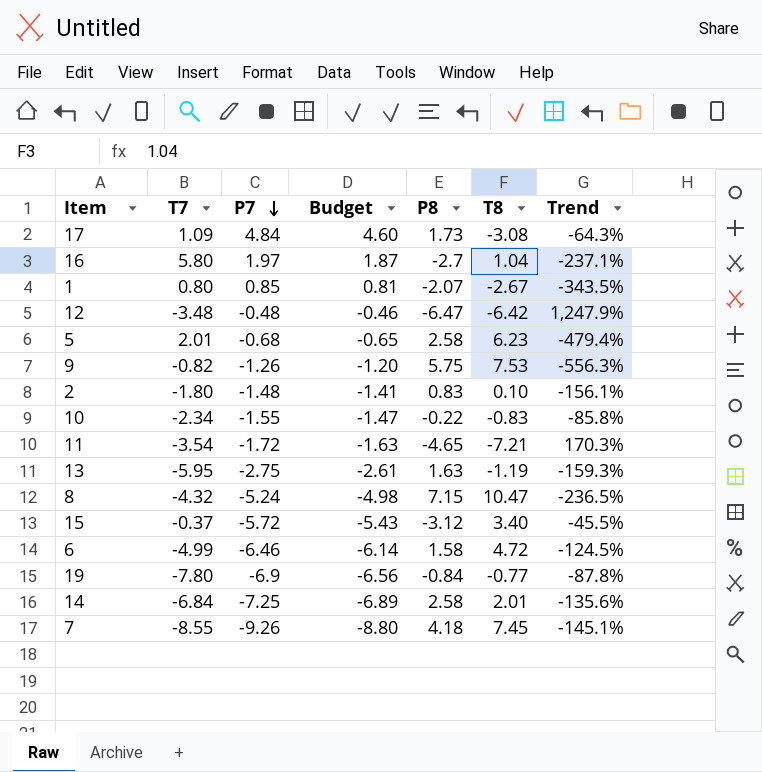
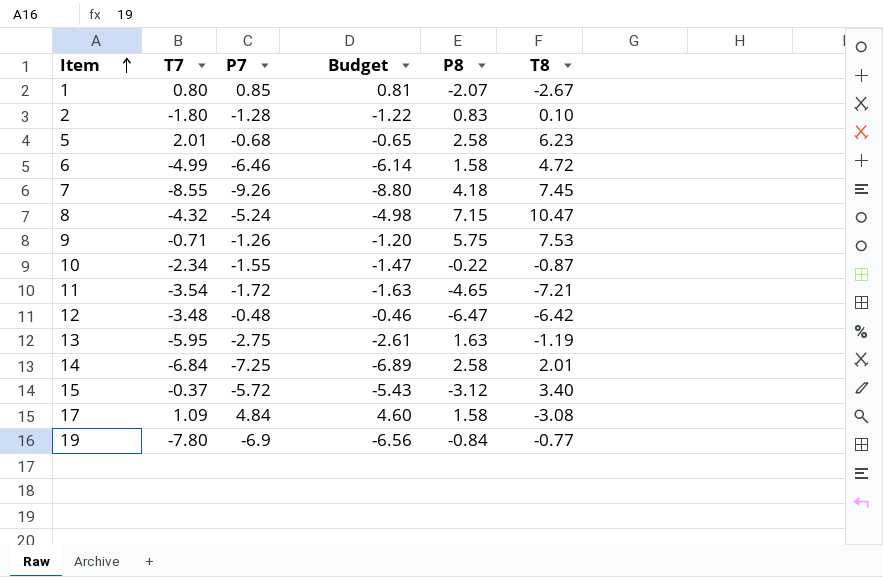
row order: P7 descending -> Item ascending
column Trend | formula: ([P8] - [P7]) / [P7] -> none
row 16: 5.80 | 1.97 | 1.87 | -2.7 | 1.04 | -237.1% -> none
2 | P7: -1.48 -> -1.28
2 | Budget: -1.41 -> -1.22
9 | T7: -0.82 -> -0.71
10 | T8: -0.83 -> -0.87
17 | P8: 1.73 -> 1.58

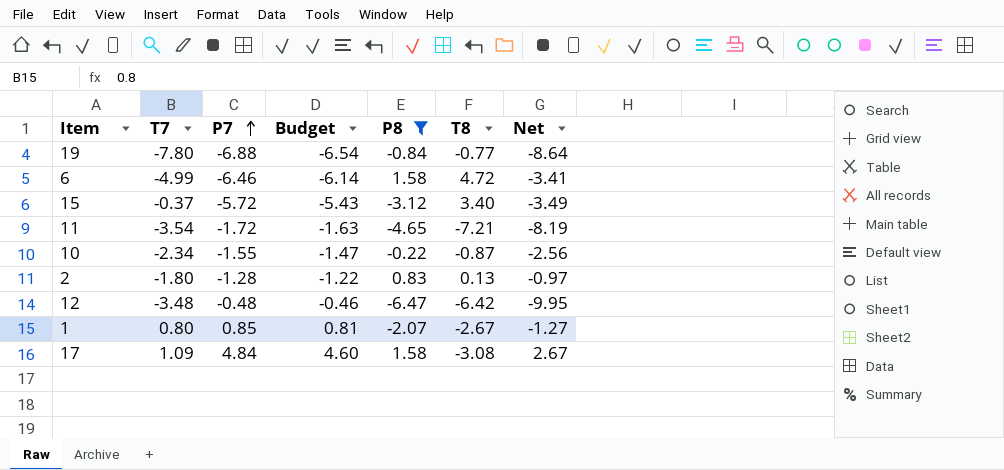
filter: none -> P8 <= 1.58
row order: Item ascending -> P7 ascending
column Net | formula: none -> [T7] + [P8]
19 | P7: -6.9 -> -6.88
19 | Budget: -6.56 -> -6.54
2 | T8: 0.10 -> 0.13

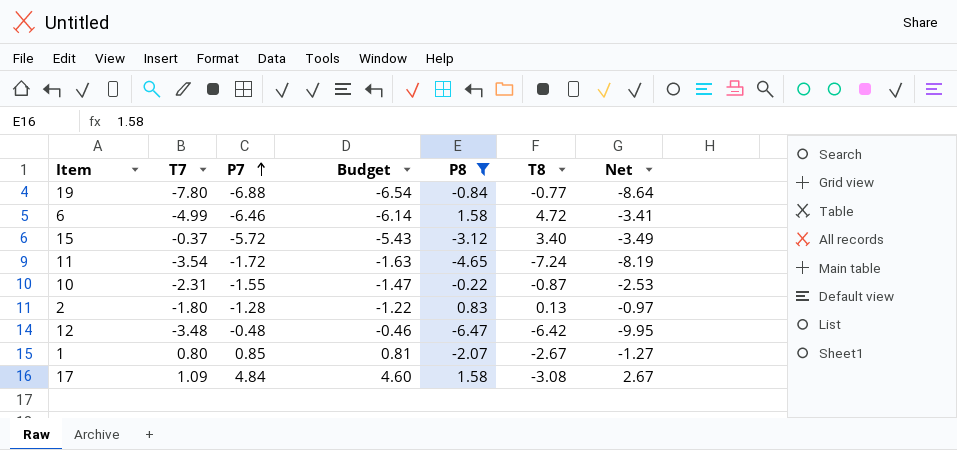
11 | T8: -7.21 -> -7.24
10 | T7: -2.34 -> -2.31
10 | Net: -2.56 -> -2.53

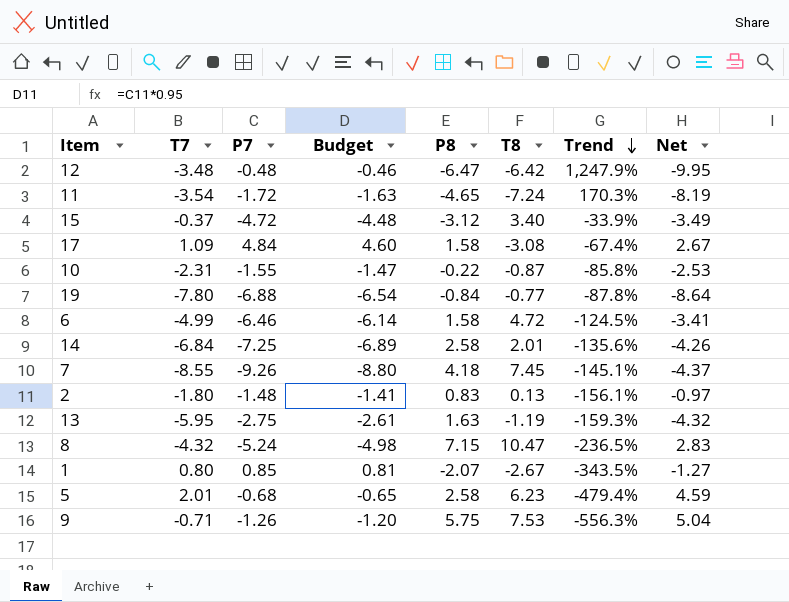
filter: P8 <= 1.58 -> none
row order: P7 ascending -> Trend descending
column Trend | formula: none -> ([P8] - [P7]) / [P7]
15 | P7: -5.72 -> -4.72
15 | Budget: -5.43 -> -4.48
2 | P7: -1.28 -> -1.48
2 | Budget: -1.22 -> -1.41

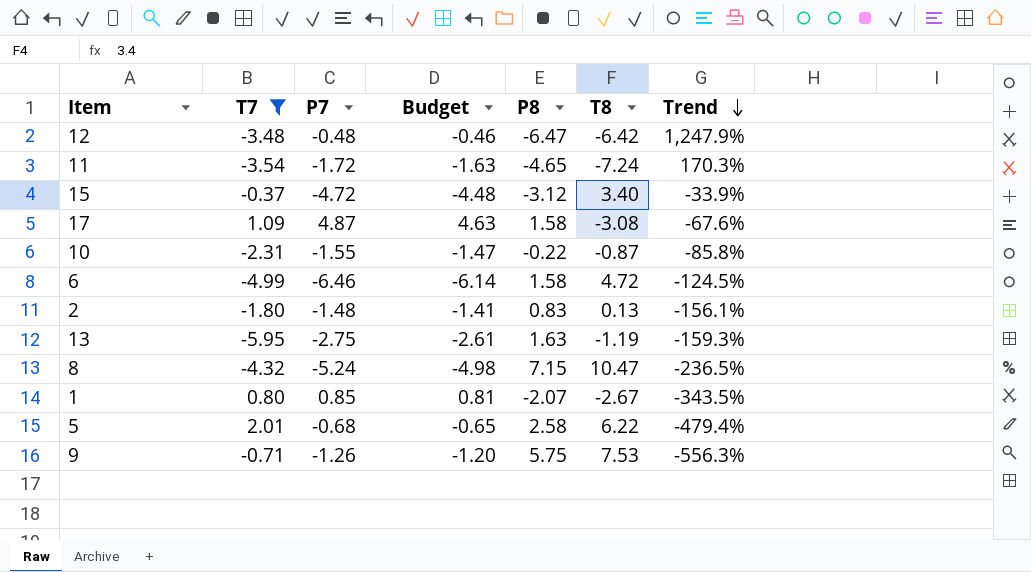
filter: none -> T7 >= -5.95
column Net | formula: [T7] + [P8] -> none
17 | P7: 4.84 -> 4.87
17 | Budget: 4.60 -> 4.63
17 | Trend: -67.4% -> -67.6%
5 | T8: 6.23 -> 6.22

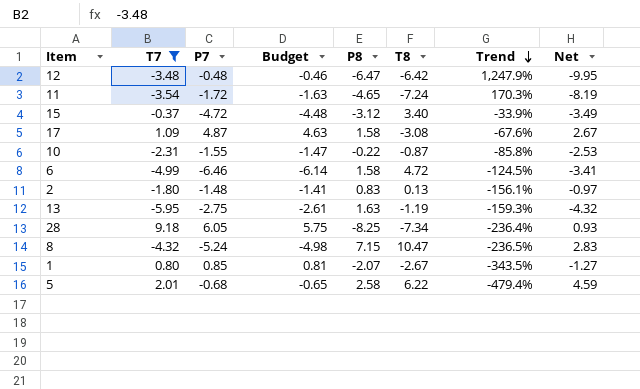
column Net | formula: none -> [T7] + [P8]
row 9: -0.71 | -1.26 | -1.20 | 5.75 | 7.53 | -556.3% -> none
row 28: none -> 9.18 | 6.05 | 5.75 | -8.25 | -7.34 | -236.4% | 0.93

